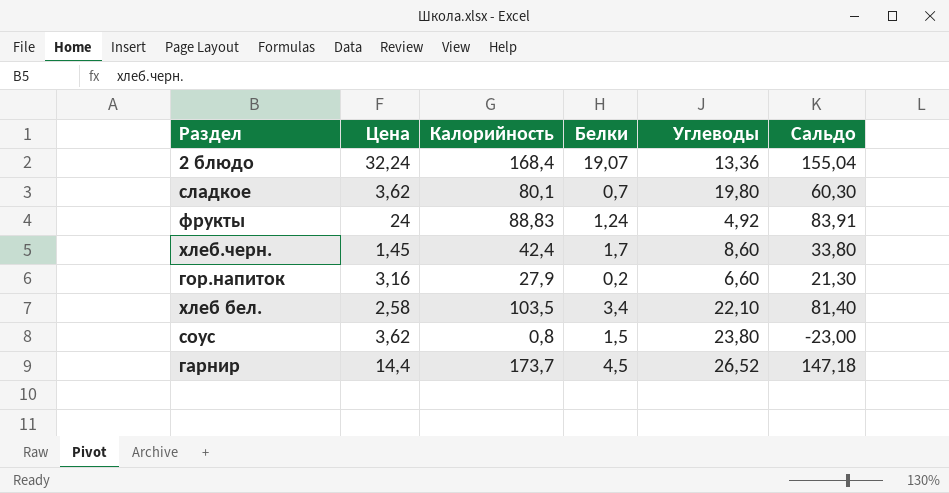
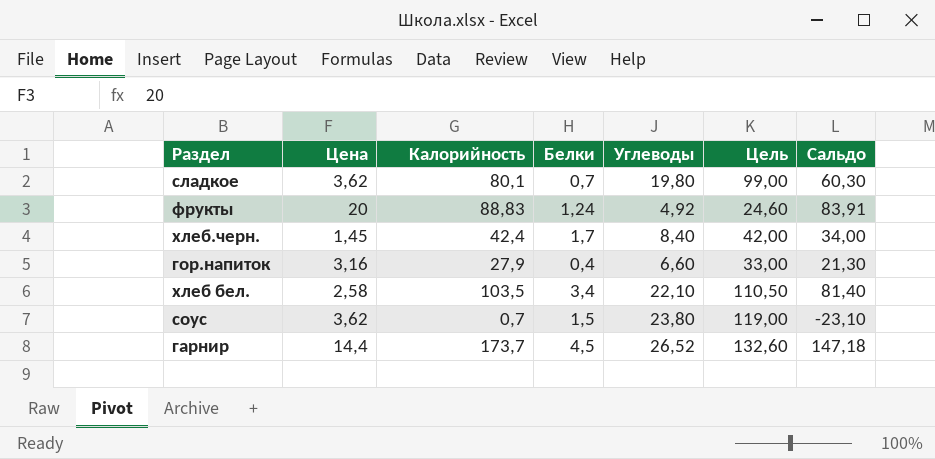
column Цель | formula: none -> [Углеводы] * 5
row 2 блюдо: 32,24 | 168,4 | 19,07 | 13,36 | 155,04 -> none
фрукты | Цена: 24 -> 20
хлеб.черн. | Углеводы: 8,60 -> 8,40
хлеб.черн. | Сальдо: 33,80 -> 34,00
гор.напиток | Белки: 0,2 -> 0,4
соус | Калорийность: 0,8 -> 0,7
соус | Сальдо: -23,00 -> -23,10

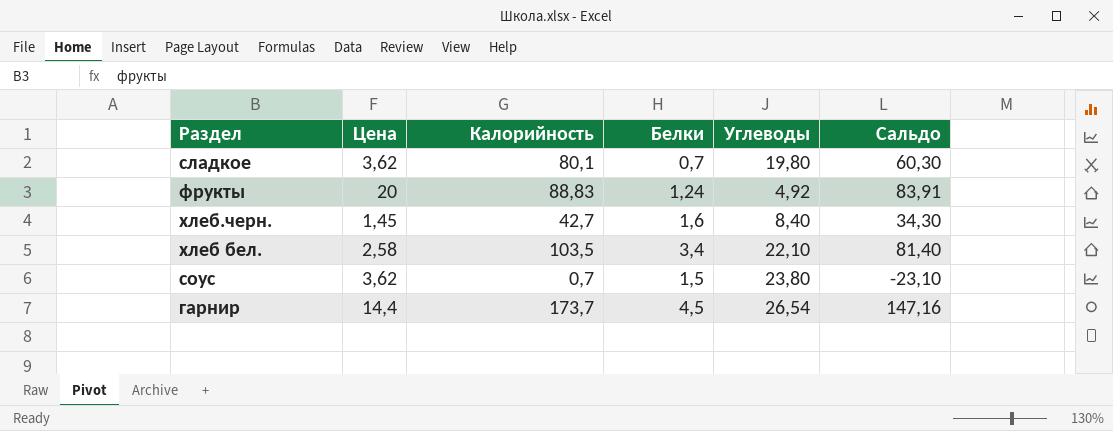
column Цель | formula: [Углеводы] * 5 -> none
row гор.напиток: 3,16 | 27,9 | 0,4 | 6,60 | 33,00 | 21,30 -> none
хлеб.черн. | Калорийность: 42,4 -> 42,7
хлеб.черн. | Белки: 1,7 -> 1,6
хлеб.черн. | Сальдо: 34,00 -> 34,30
гарнир | Углеводы: 26,52 -> 26,54
гарнир | Сальдо: 147,18 -> 147,16

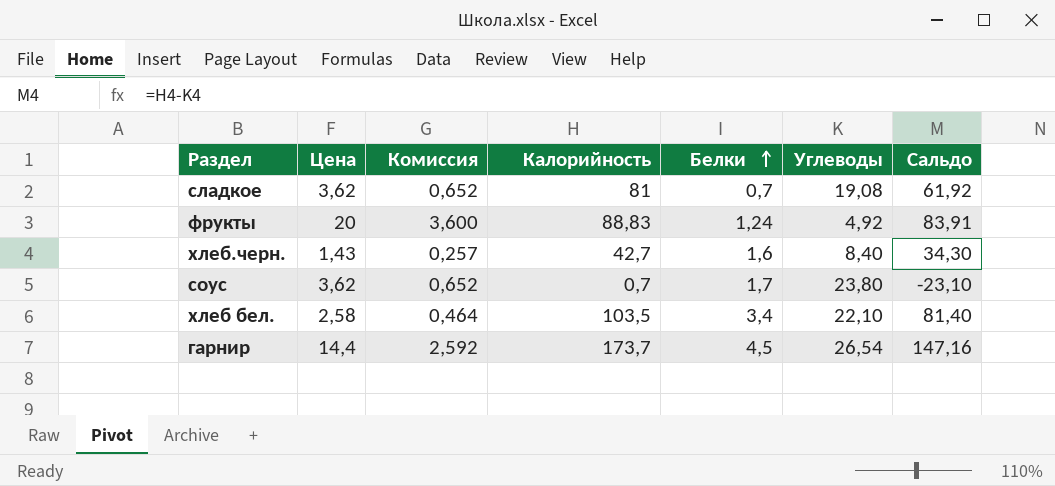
row order: none -> Белки ascending
column Комиссия | formula: none -> [Цена] * 0,18
сладкое | Калорийность: 80,1 -> 81
сладкое | Углеводы: 19,80 -> 19,08
сладкое | Сальдо: 60,30 -> 61,92
хлеб.черн. | Цена: 1,45 -> 1,43
соус | Белки: 1,5 -> 1,7

